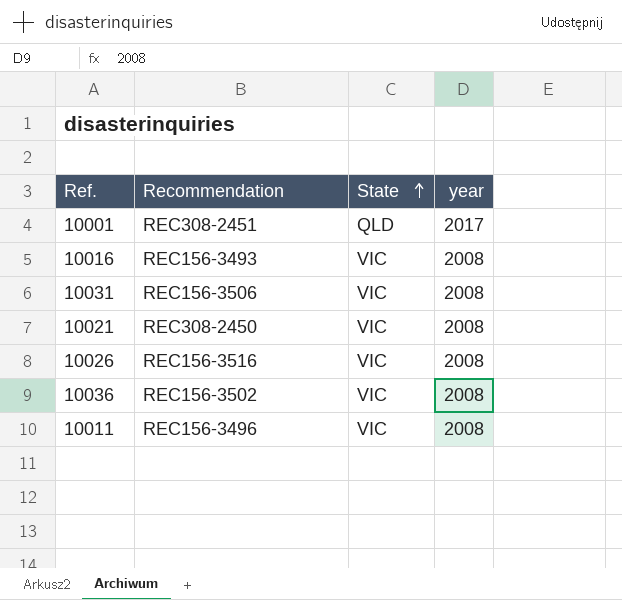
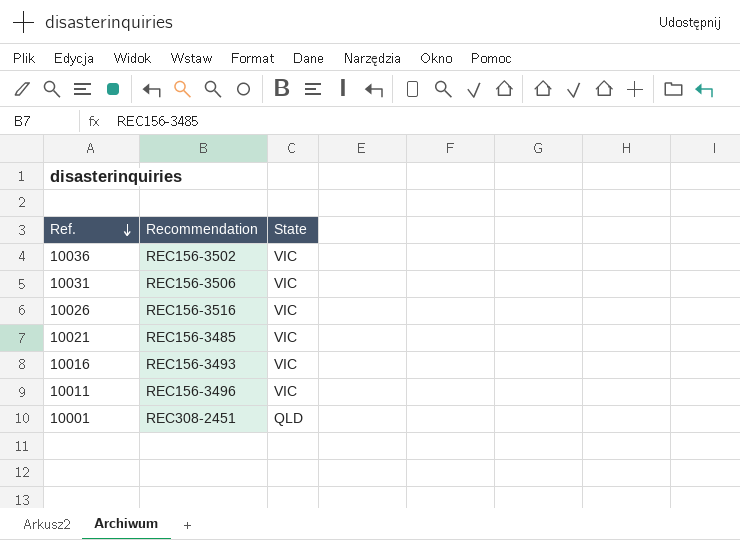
row order: State ascending -> Ref. descending
column year | position: 4 -> none
10021 | Recommendation: REC308-2450 -> REC156-3485

